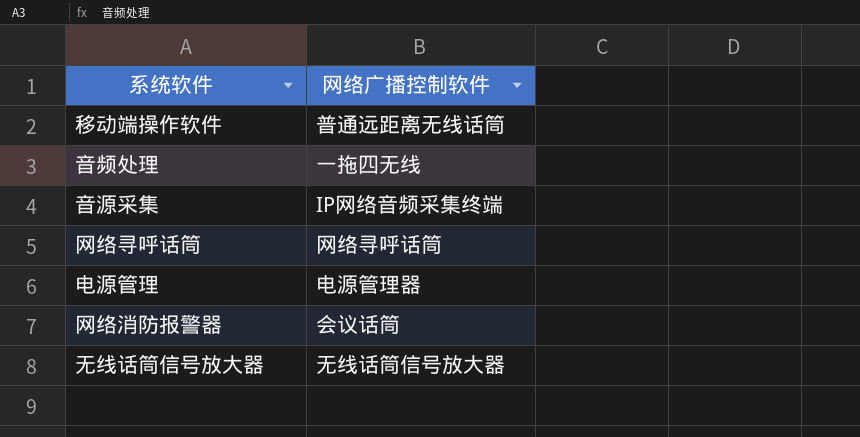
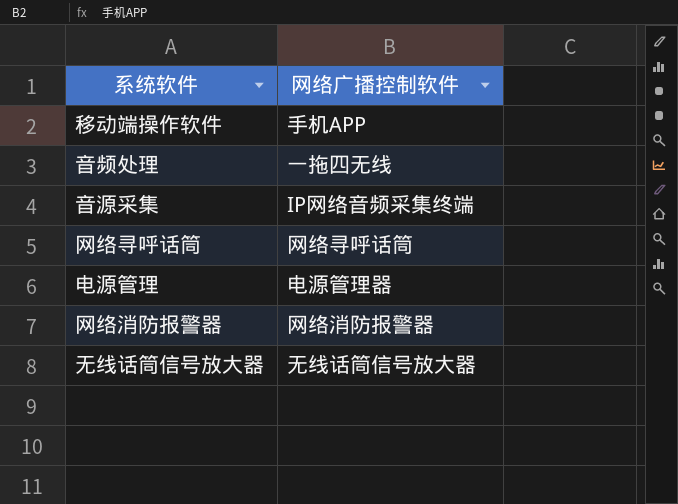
移动端操作软件 | 网络广播控制软件: 普通远距离无线话筒 -> 手机APP
网络消防报警器 | 网络广播控制软件: 会议话筒 -> 网络消防报警器

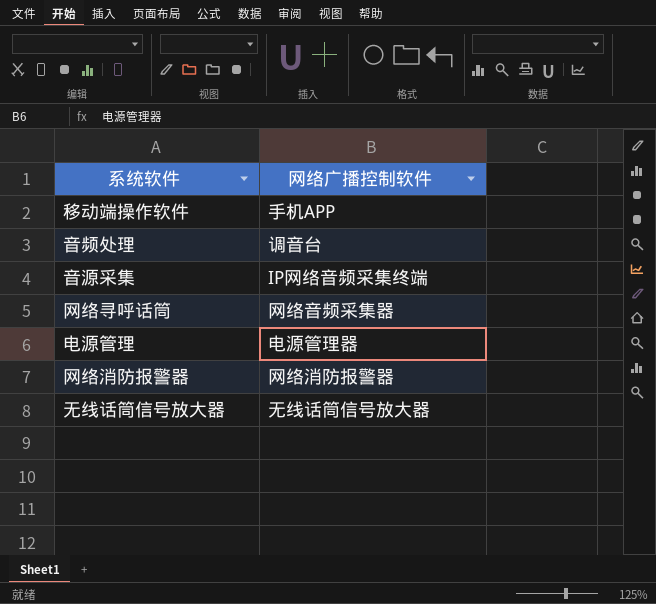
音频处理 | 网络广播控制软件: 一拖四无线 -> 调音台
网络寻呼话筒 | 网络广播控制软件: 网络寻呼话筒 -> 网络音频采集器

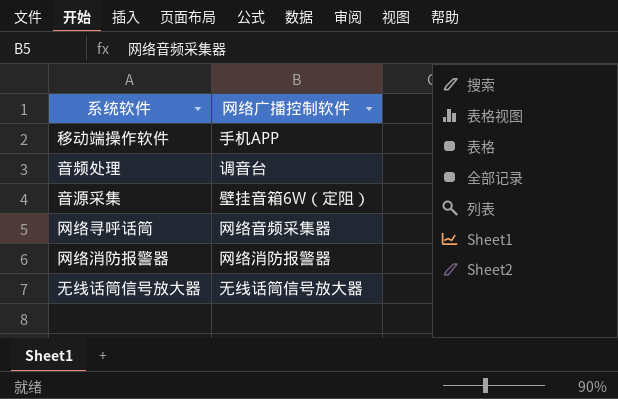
row 电源管理: 电源管理器 -> none
音源采集 | 网络广播控制软件: IP网络音频采集终端 -> 壁挂音箱6W（定阻）

